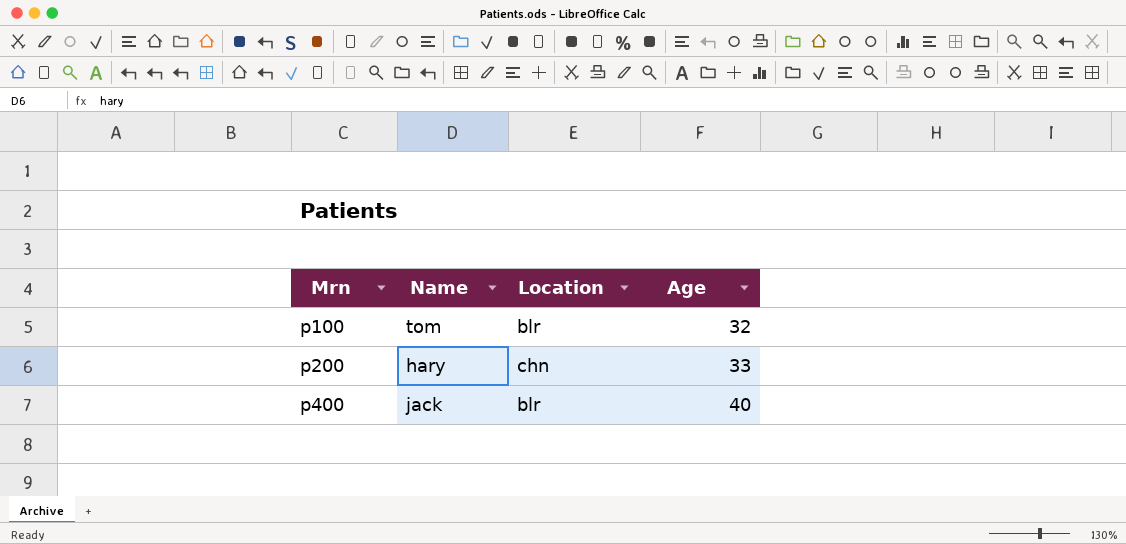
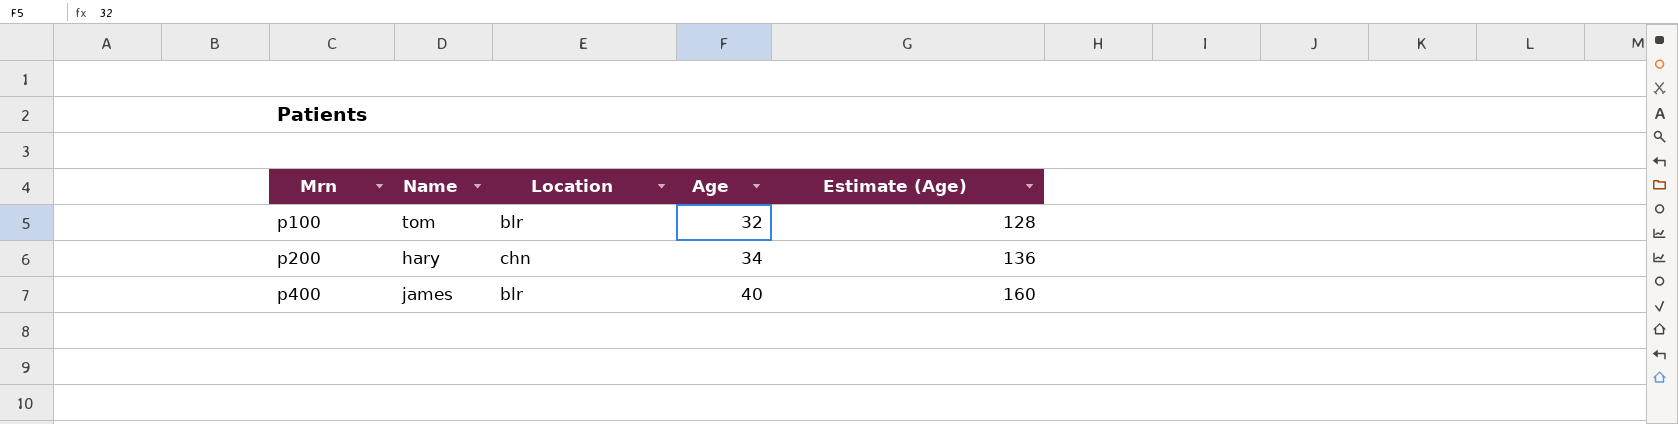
column Estimate (Age) | formula: none -> [Age] * 4
p200 | Age: 33 -> 34
p400 | Name: jack -> james

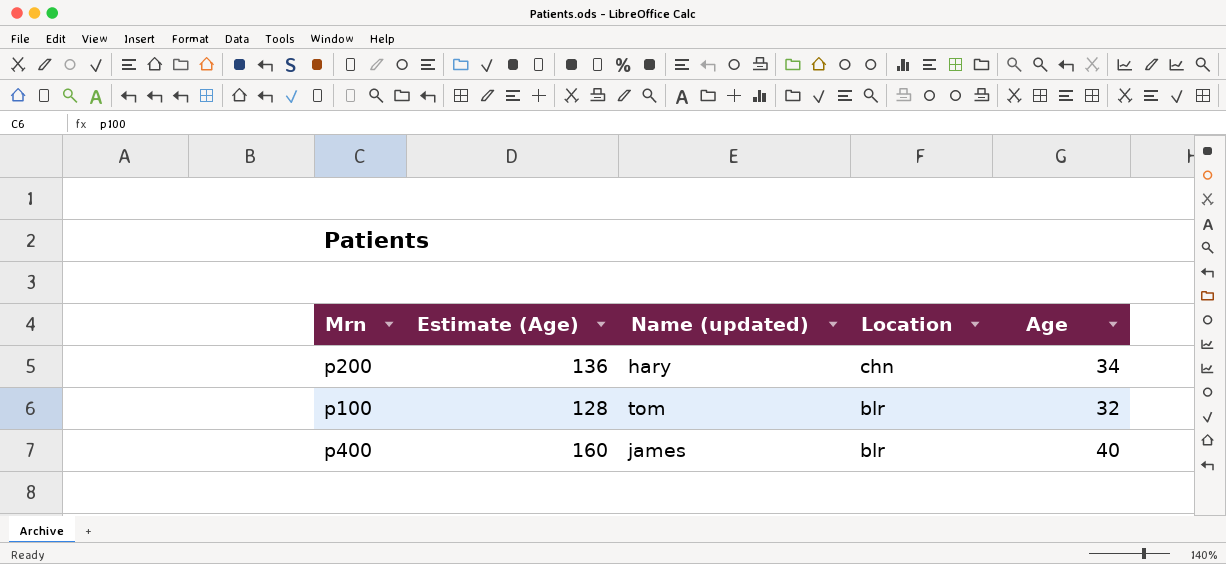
row order: Mrn ascending -> Location descending
column Estimate (Age) | position: 5 -> 2
column name: Name -> Name (updated)

